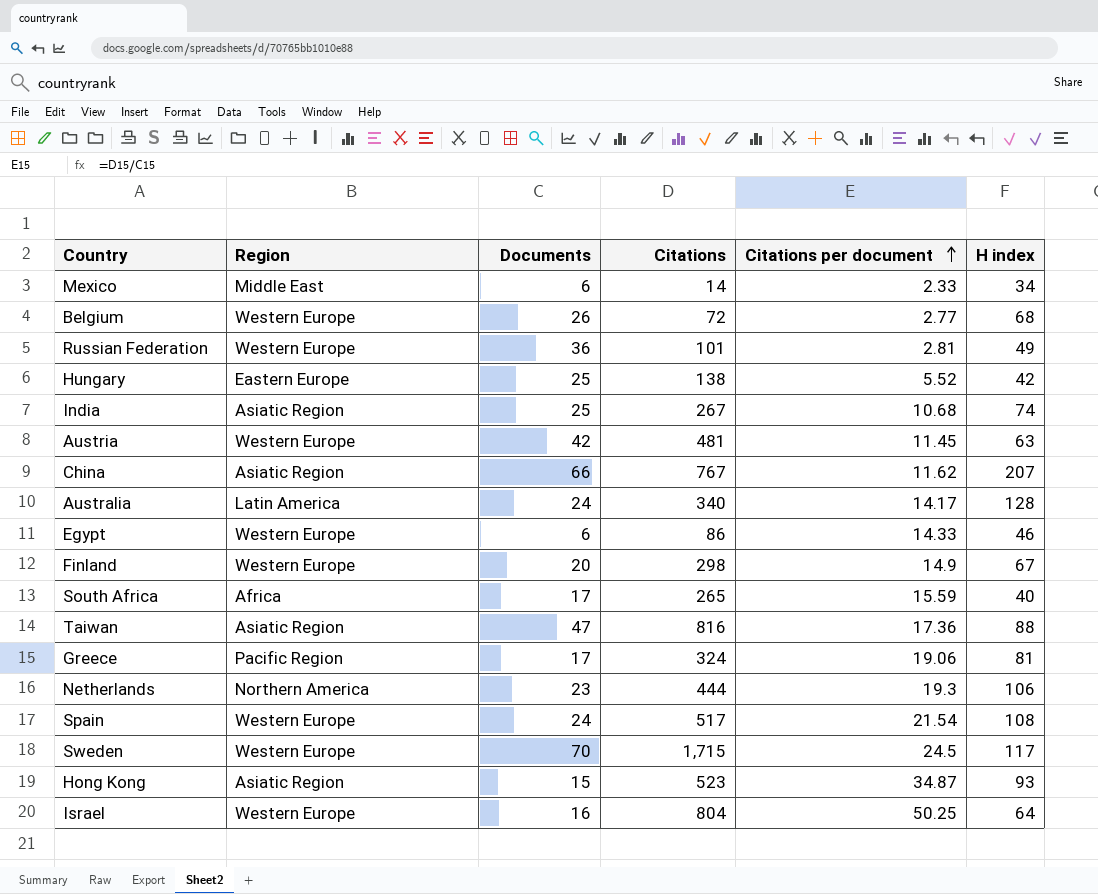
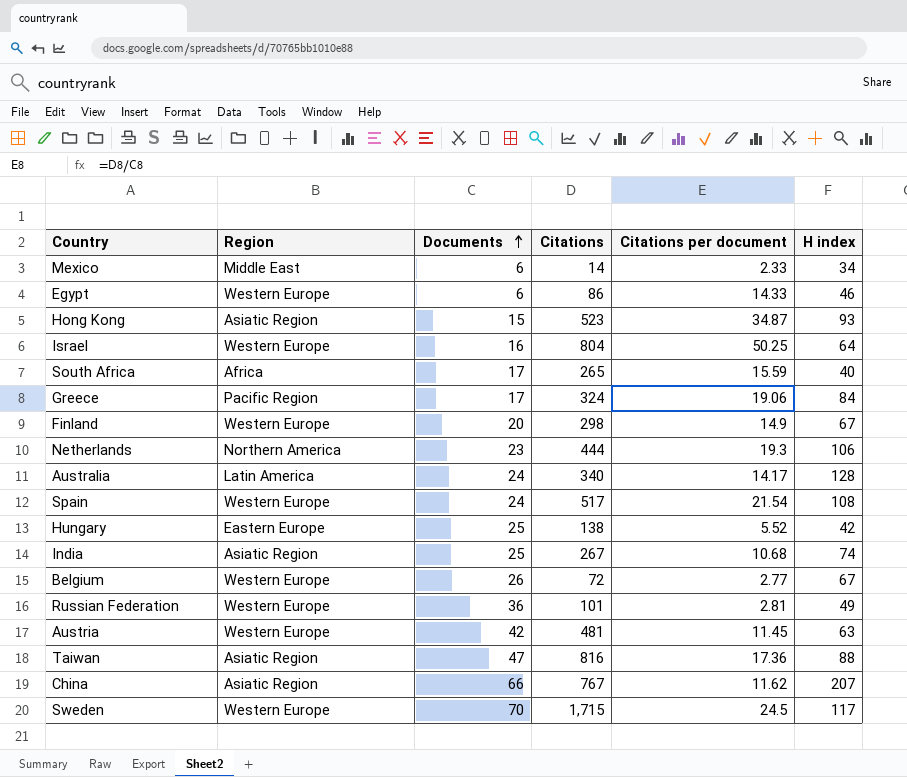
row order: Citations per document ascending -> Documents ascending
Greece | H index: 81 -> 84
Belgium | H index: 68 -> 67

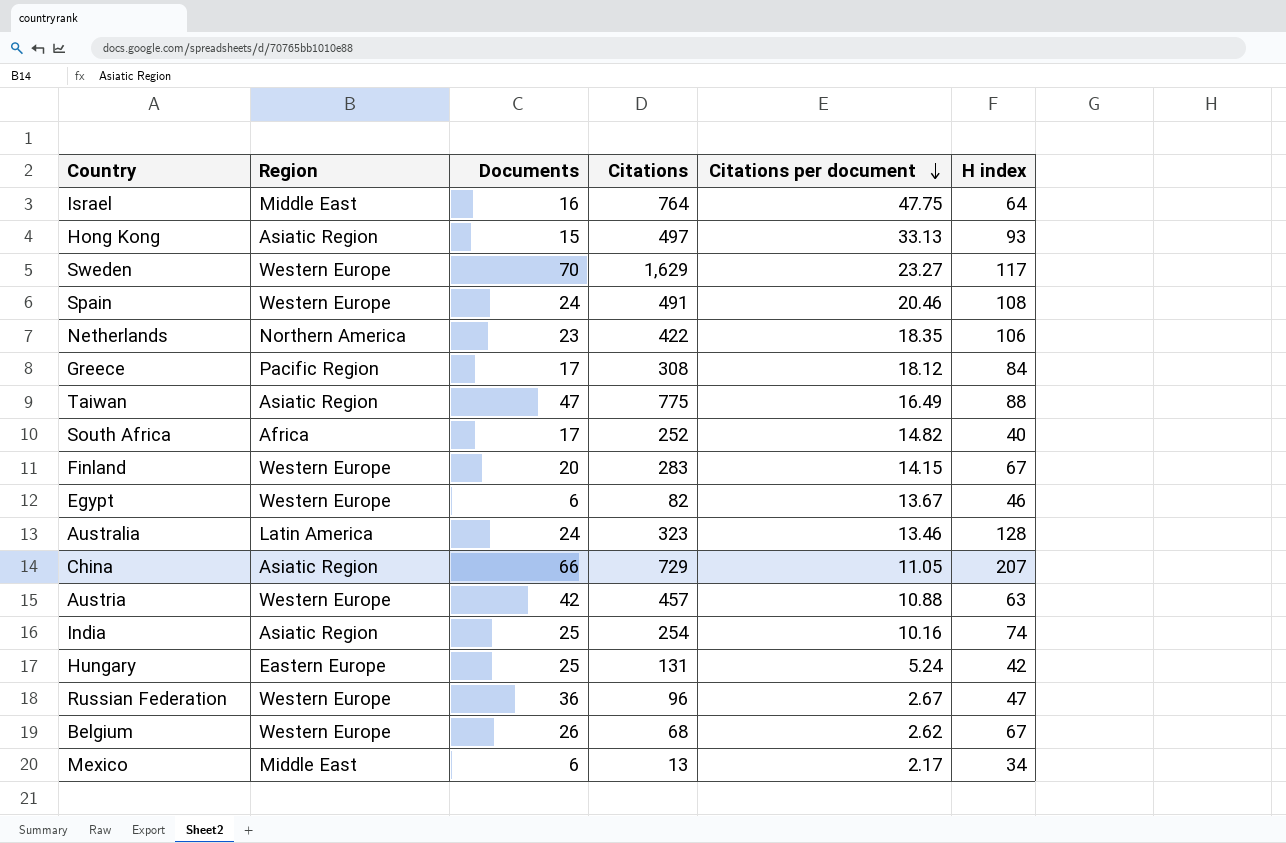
row order: Documents ascending -> Citations per document descending
Israel | Region: Western Europe -> Middle East
Israel | Citations: 804 -> 764
Israel | Citations per document: 50.25 -> 47.75
Hong Kong | Citations: 523 -> 497
Hong Kong | Citations per document: 34.87 -> 33.13
Sweden | Citations: 1,715 -> 1,629
Sweden | Citations per document: 24.5 -> 23.27
Spain | Citations: 517 -> 491
Spain | Citations per document: 21.54 -> 20.46
Netherlands | Citations: 444 -> 422
Netherlands | Citations per document: 19.3 -> 18.35
Greece | Citations: 324 -> 308
Greece | Citations per document: 19.06 -> 18.12
Taiwan | Citations: 816 -> 775
Taiwan | Citations per document: 17.36 -> 16.49
South Africa | Citations: 265 -> 252
South Africa | Citations per document: 15.59 -> 14.82
Finland | Citations: 298 -> 283
Finland | Citations per document: 14.9 -> 14.15
Egypt | Citations: 86 -> 82
Egypt | Citations per document: 14.33 -> 13.67
Australia | Citations: 340 -> 323
Australia | Citations per document: 14.17 -> 13.46
China | Citations: 767 -> 729
China | Citations per document: 11.62 -> 11.05
Austria | Citations: 481 -> 457
Austria | Citations per document: 11.45 -> 10.88
India | Citations: 267 -> 254
India | Citations per document: 10.68 -> 10.16
Hungary | Citations: 138 -> 131
Hungary | Citations per document: 5.52 -> 5.24
Russian Federation | Citations: 101 -> 96
Russian Federation | Citations per document: 2.81 -> 2.67
Russian Federation | H index: 49 -> 47
Belgium | Citations: 72 -> 68
Belgium | Citations per document: 2.77 -> 2.62
Mexico | Citations: 14 -> 13
Mexico | Citations per document: 2.33 -> 2.17

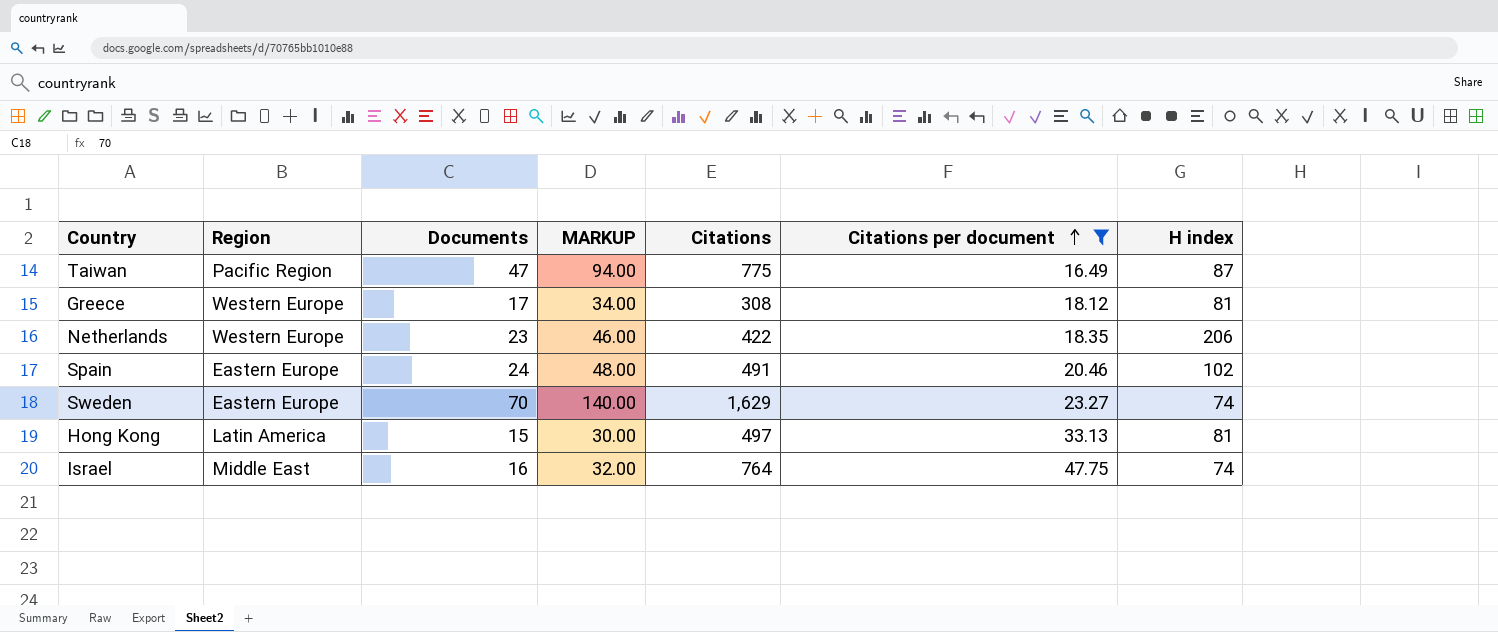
filter: none -> Citations per document >= 16.49
row order: Citations per document descending -> Citations per document ascending
column MARKUP | formula: none -> [Documents] * 2
Taiwan | Region: Asiatic Region -> Pacific Region
Taiwan | H index: 88 -> 87
Greece | Region: Pacific Region -> Western Europe
Greece | H index: 84 -> 81
Netherlands | Region: Northern America -> Western Europe
Netherlands | H index: 106 -> 206
Spain | Region: Western Europe -> Eastern Europe
Spain | H index: 108 -> 102
Sweden | Region: Western Europe -> Eastern Europe
Sweden | H index: 117 -> 74
Hong Kong | Region: Asiatic Region -> Latin America
Hong Kong | H index: 93 -> 81
Israel | H index: 64 -> 74

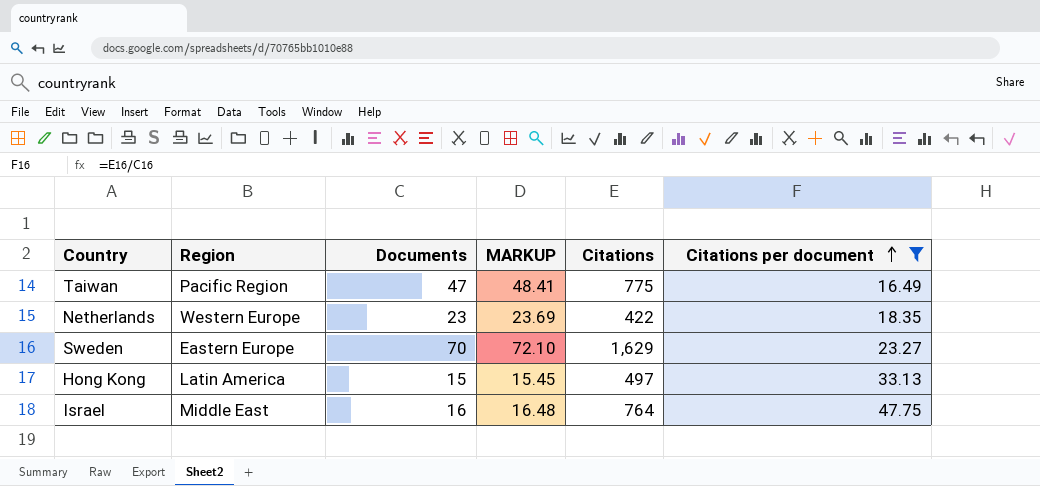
column H index | position: 7 -> none
column MARKUP | formula: [Documents] * 2 -> [Documents] * 1.03
row Greece: Western Europe | 17 | 34.00 | 308 | 18.12 | 81 -> none
row Spain: Eastern Europe | 24 | 48.00 | 491 | 20.46 | 102 -> none

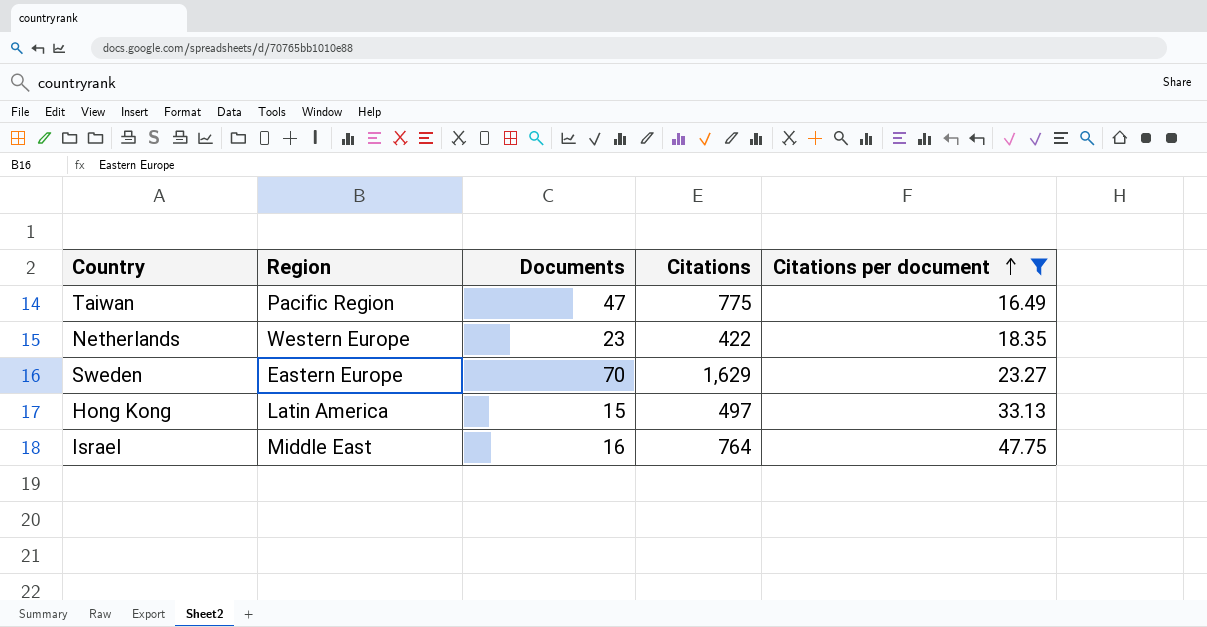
column MARKUP | formula: [Documents] * 1.03 -> none

